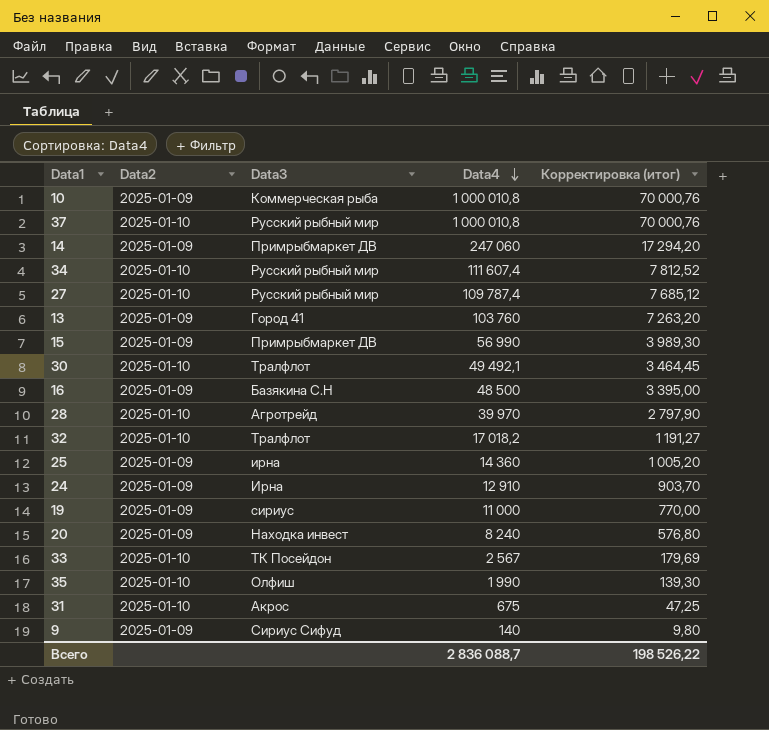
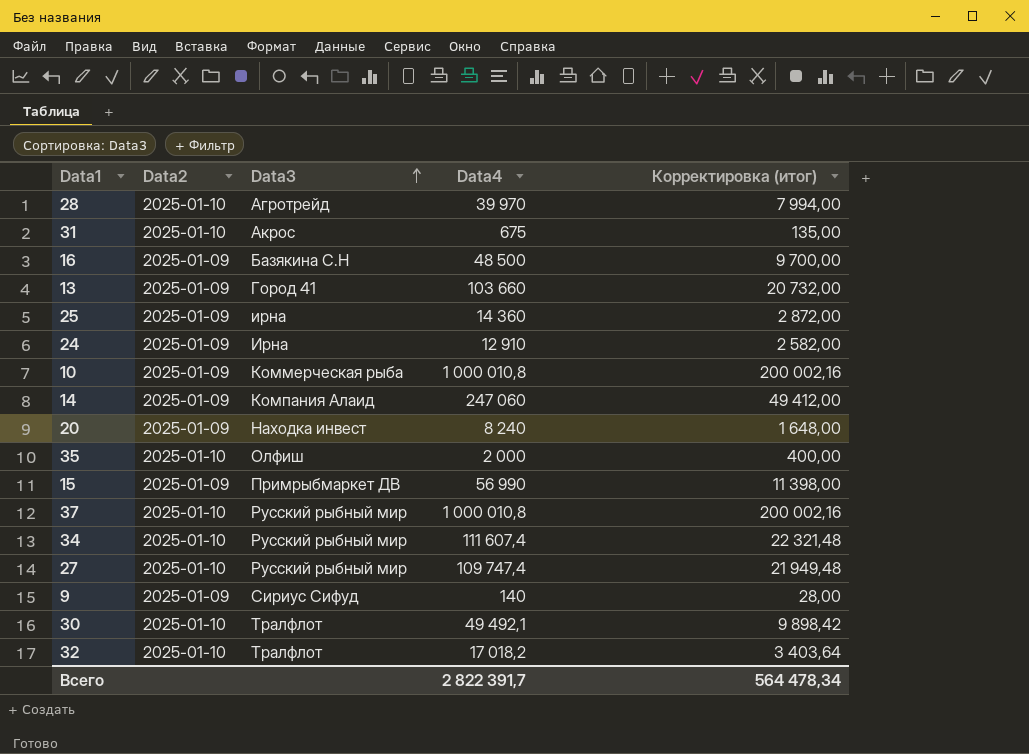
row order: Data4 descending -> Data3 ascending
column Корректировка (итог) | formula: [Data4] * 0,07 -> [Data4] * 0,2
row 19: 2025-01-09 | сириус | 11 000 | 770,00 -> none
row 33: 2025-01-10 | ТК Посейдон | 2 567 | 179,69 -> none
13 | Data4: 103 760 -> 103 660
14 | Data3: Примрыбмаркет ДВ -> Компания Алаид
35 | Data4: 1 990 -> 2 000
27 | Data4: 109 787,4 -> 109 747,4
Всего | Data4: 2 836 088,7 -> 2 822 391,7
Всего | Корректировка (итог): 198 526,22 -> 564 478,34

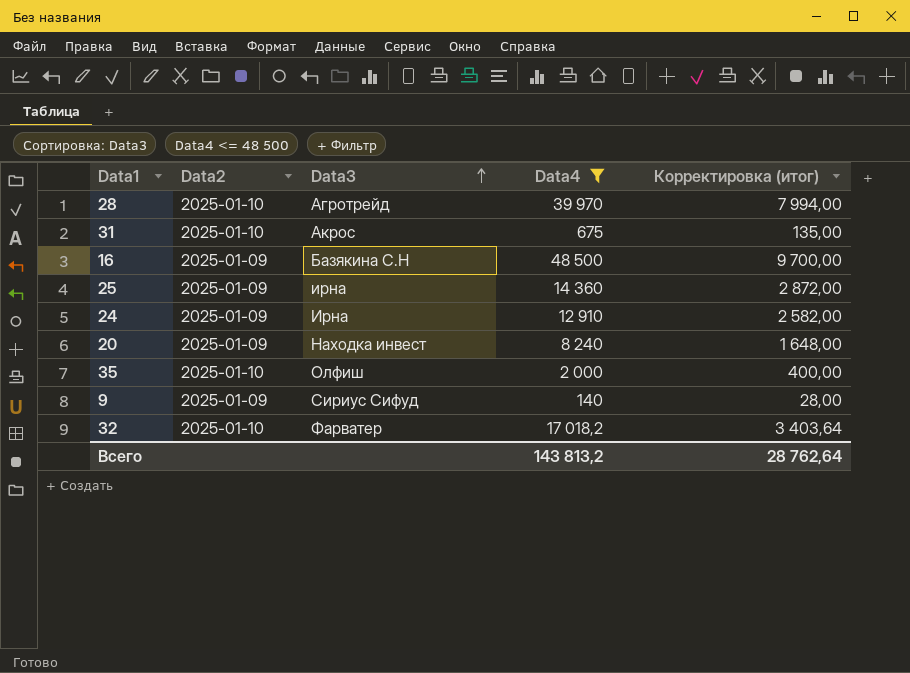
filter: none -> Data4 <= 48 500
32 | Data3: Тралфлот -> Фарватер
Всего | Data4: 2 822 391,7 -> 143 813,2
Всего | Корректировка (итог): 564 478,34 -> 28 762,64

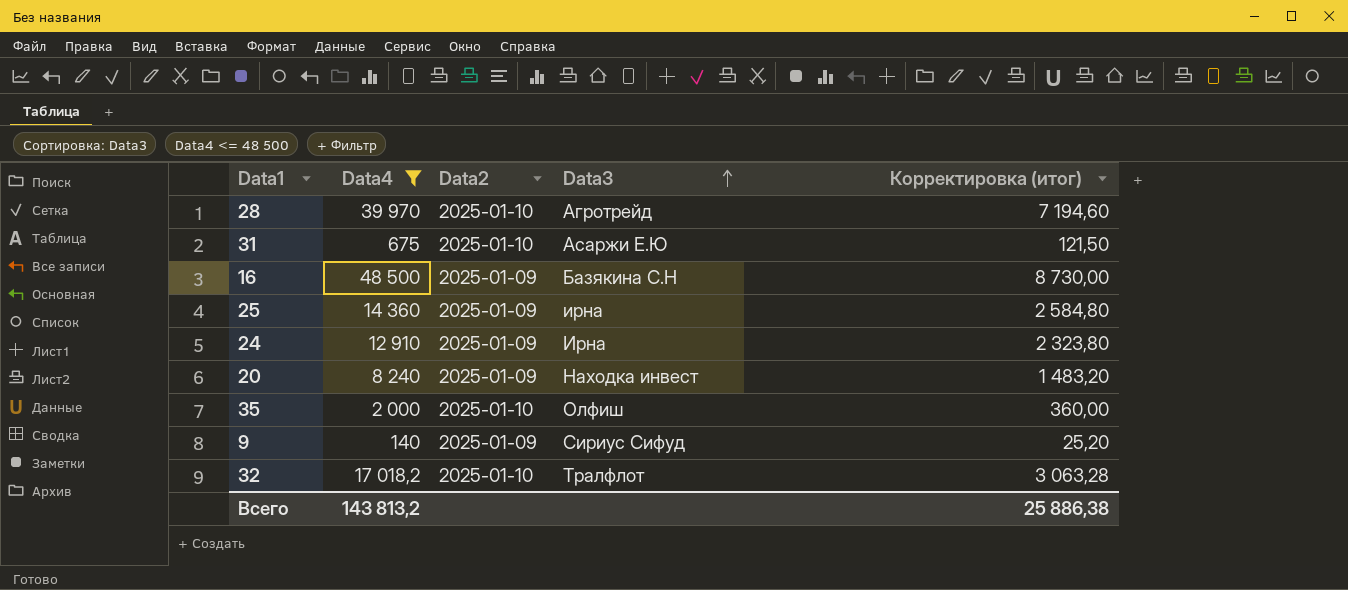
column Data4 | position: 4 -> 2
column Корректировка (итог) | formula: [Data4] * 0,2 -> [Data4] * 0,18
31 | Data3: Акрос -> Асаржи Е.Ю
32 | Data3: Фарватер -> Тралфлот
Всего | Корректировка (итог): 28 762,64 -> 25 886,38

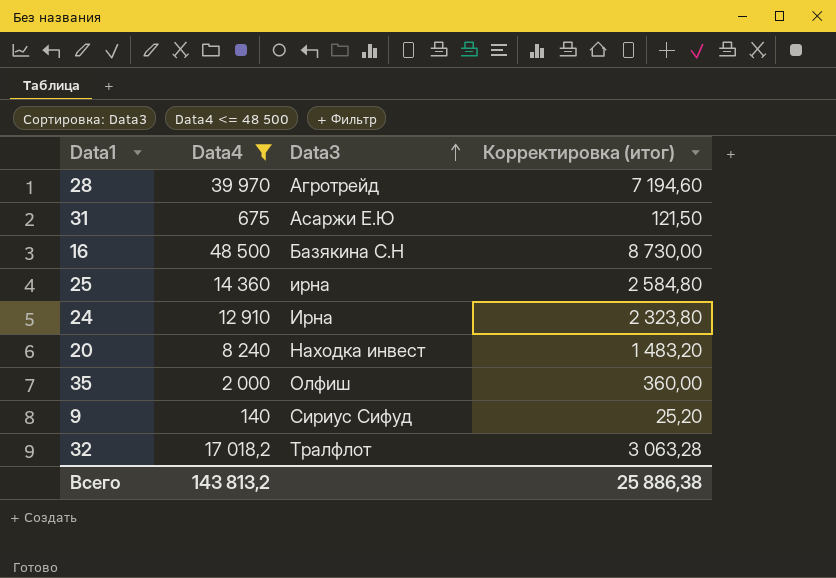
column Data2 | position: 3 -> none

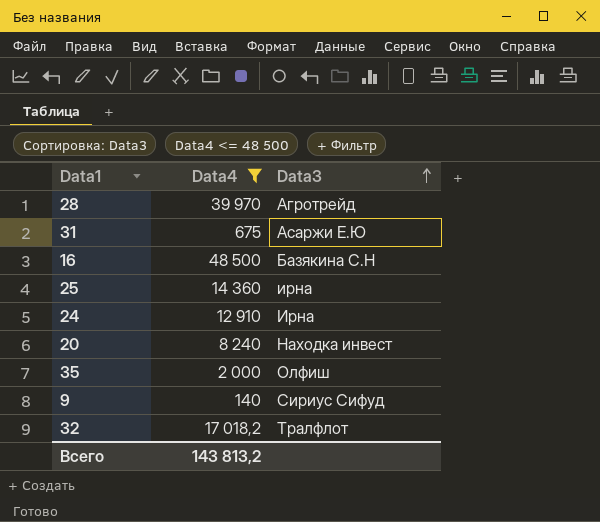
column Корректировка (итог) | formula: [Data4] * 0,18 -> none

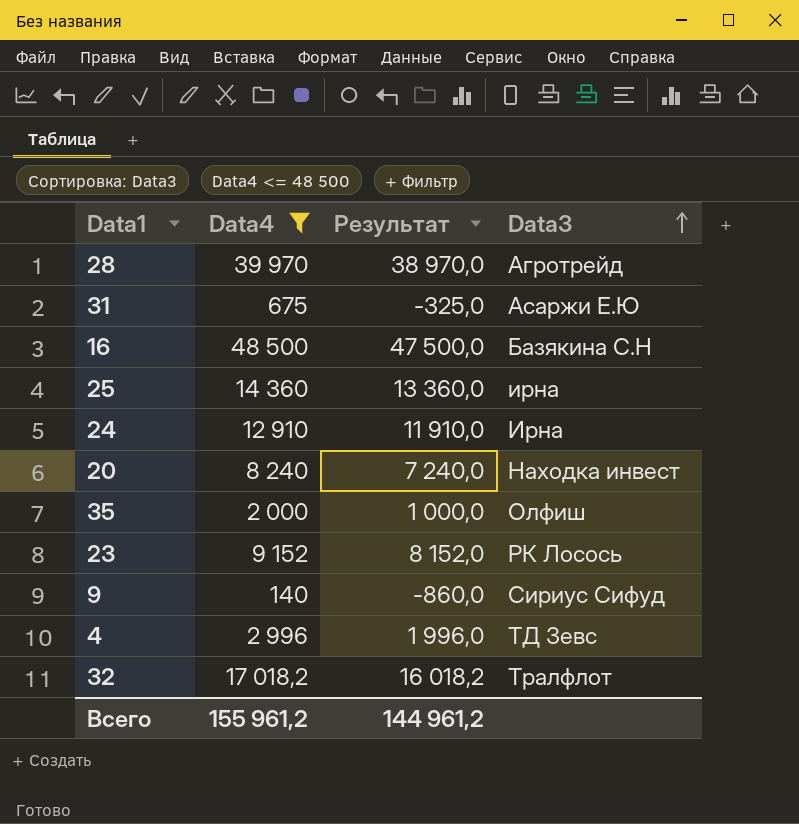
column Результат | formula: none -> [Data4] - 1000
row 23: none -> 9 152 | 8 152,0 | РК Лосось
row 4: none -> 2 996 | 1 996,0 | ТД Зевс
Всего | Data4: 143 813,2 -> 155 961,2

